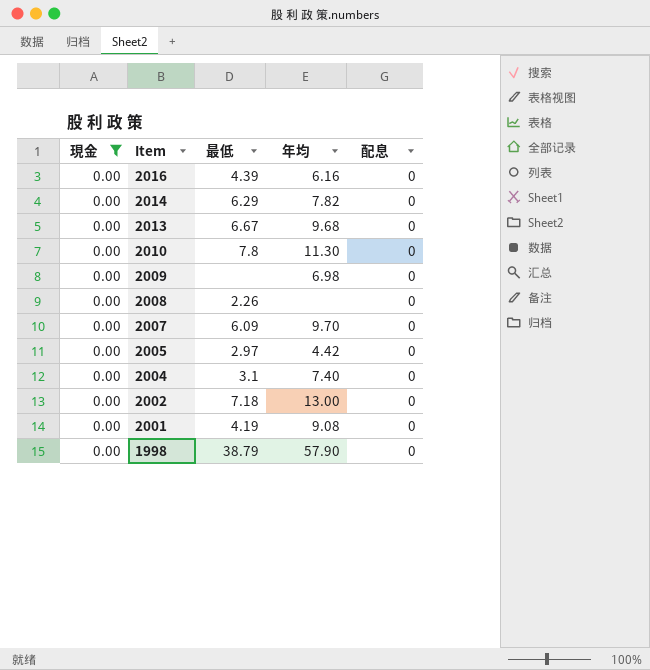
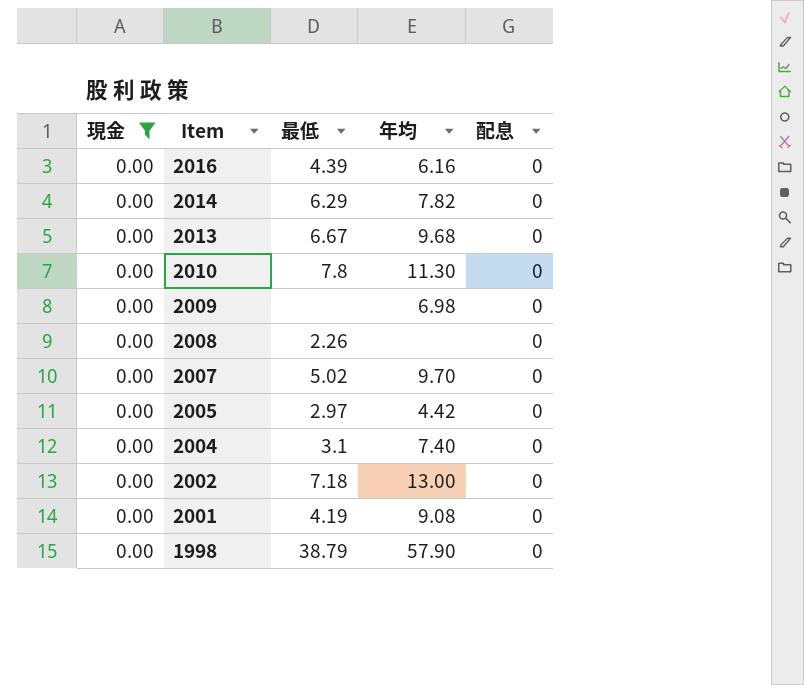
2007 | 最低: 6.09 -> 5.02

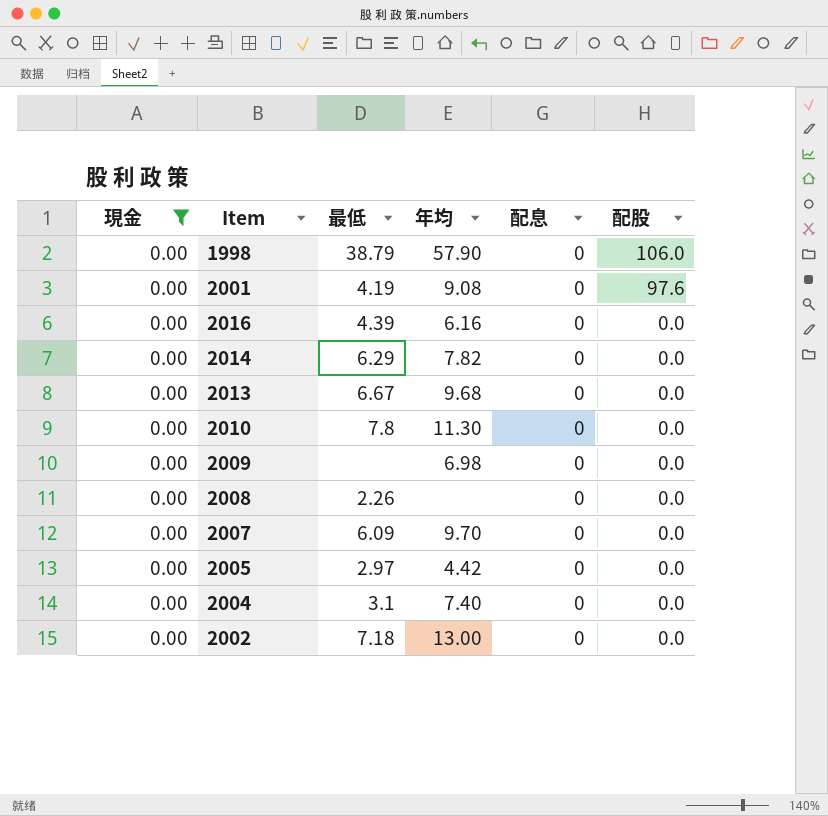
row order: Item descending -> 配股 descending
column 配股 | position: none -> 6
2007 | 最低: 5.02 -> 6.09

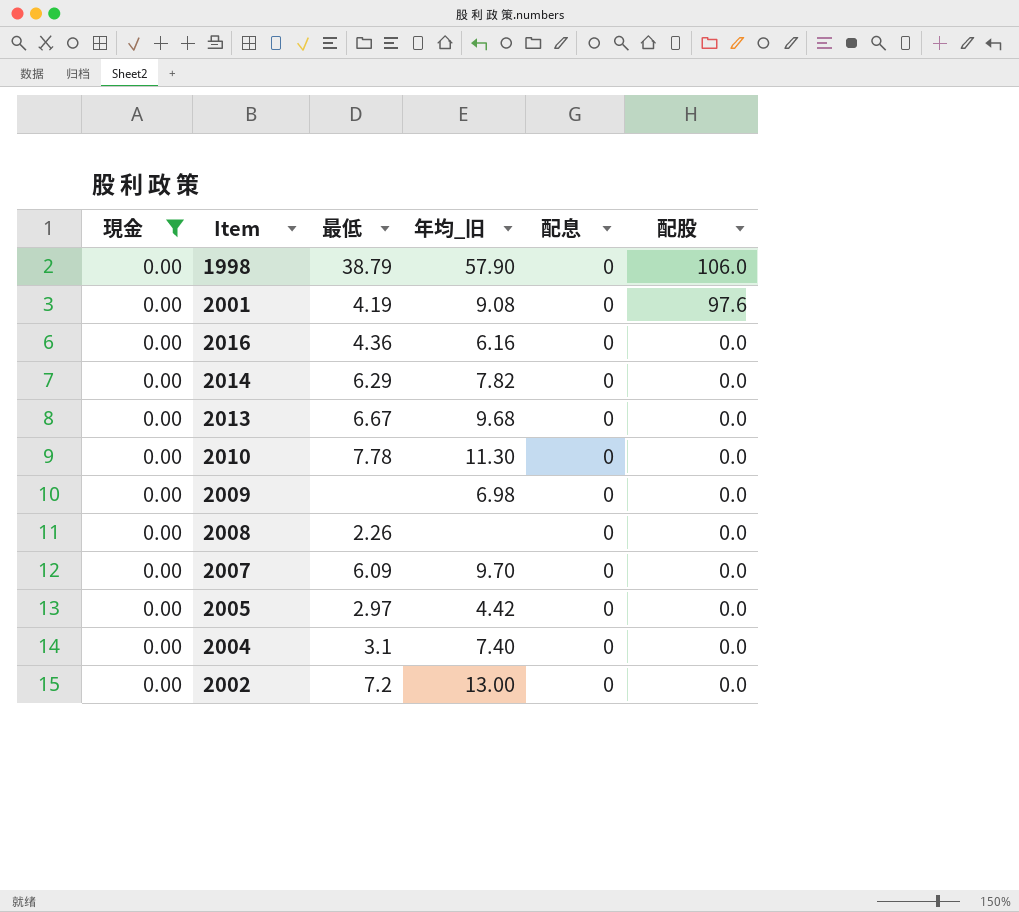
column name: 年均 -> 年均_旧
2016 | 最低: 4.39 -> 4.36
2010 | 最低: 7.8 -> 7.78
2002 | 最低: 7.18 -> 7.2

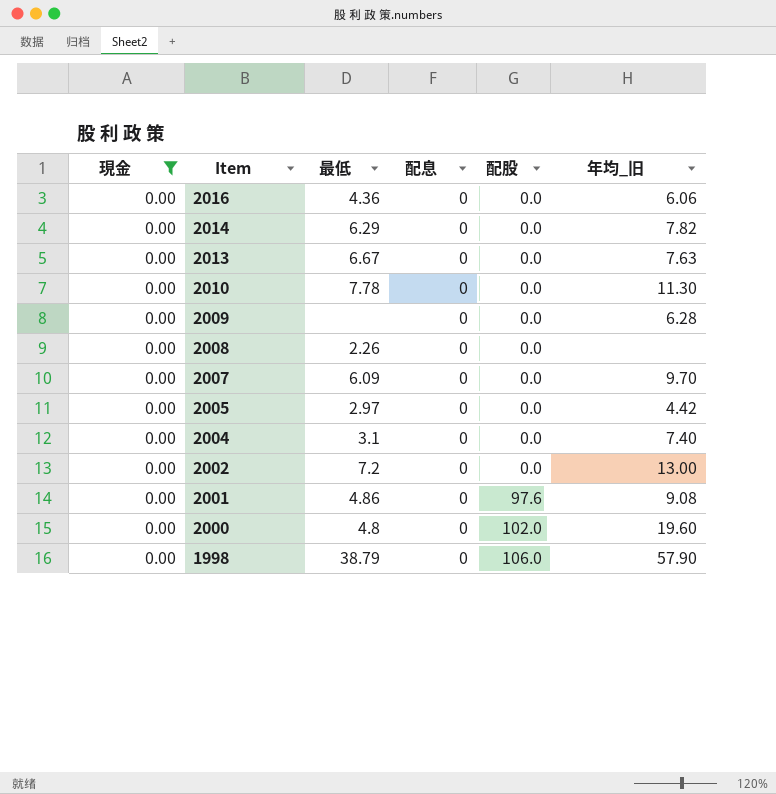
row order: 配股 descending -> Item descending
column 年均_旧 | position: 4 -> 6
2016 | 年均_旧: 6.16 -> 6.06
2013 | 年均_旧: 9.68 -> 7.63
2009 | 年均_旧: 6.98 -> 6.28
2001 | 最低: 4.19 -> 4.86
row 2000: none -> 0.00 | 4.8 | 0 | 102.0 | 19.60

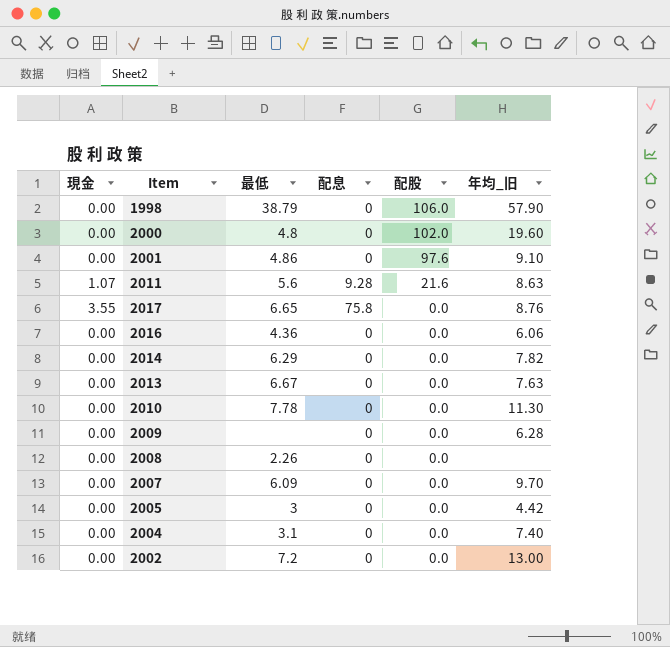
filter: 現金 = 0.00 -> none
row order: Item descending -> 配股 descending
2001 | 年均_旧: 9.08 -> 9.10
2005 | 最低: 2.97 -> 3

